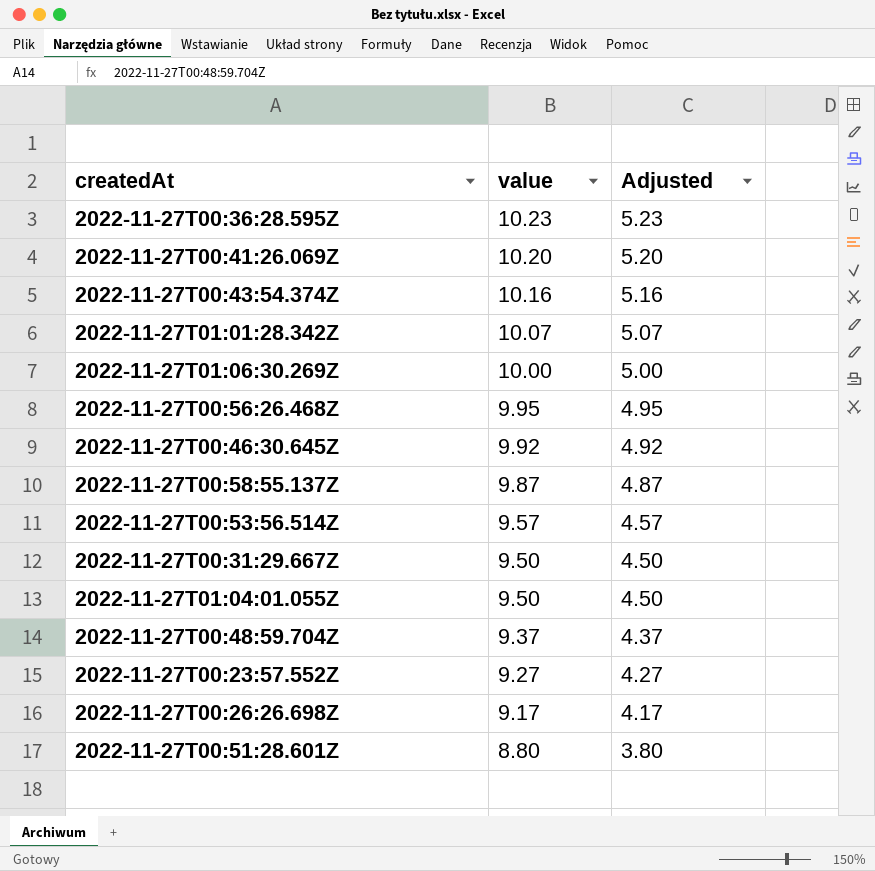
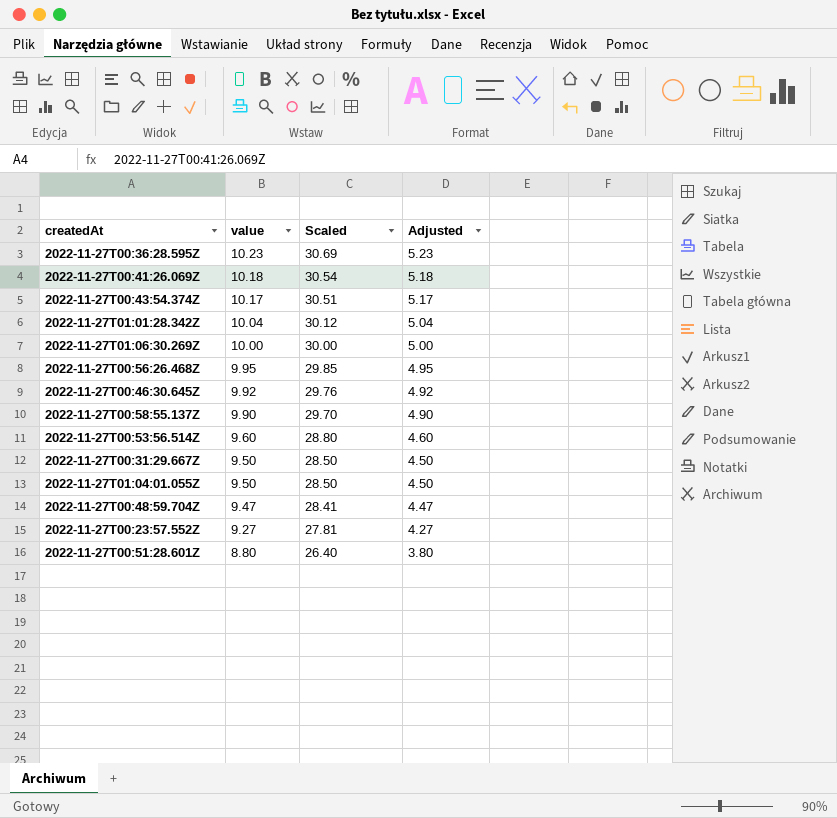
column Scaled | formula: none -> [value] * 3
row 2022-11-27T00:26:26.698Z: 9.17 | 4.17 -> none
2022-11-27T00:41:26.069Z | value: 10.20 -> 10.18
2022-11-27T00:41:26.069Z | Adjusted: 5.20 -> 5.18
2022-11-27T00:43:54.374Z | value: 10.16 -> 10.17
2022-11-27T00:43:54.374Z | Adjusted: 5.16 -> 5.17
2022-11-27T01:01:28.342Z | value: 10.07 -> 10.04
2022-11-27T01:01:28.342Z | Adjusted: 5.07 -> 5.04
2022-11-27T00:58:55.137Z | value: 9.87 -> 9.90
2022-11-27T00:58:55.137Z | Adjusted: 4.87 -> 4.90
2022-11-27T00:53:56.514Z | value: 9.57 -> 9.60
2022-11-27T00:53:56.514Z | Adjusted: 4.57 -> 4.60
2022-11-27T00:48:59.704Z | value: 9.37 -> 9.47
2022-11-27T00:48:59.704Z | Adjusted: 4.37 -> 4.47

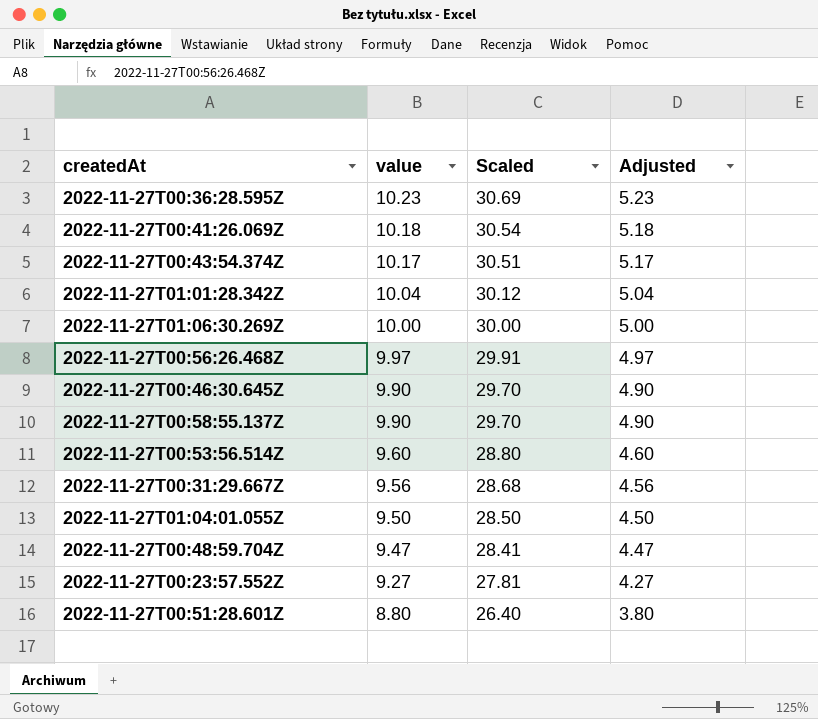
2022-11-27T00:56:26.468Z | value: 9.95 -> 9.97
2022-11-27T00:56:26.468Z | Scaled: 29.85 -> 29.91
2022-11-27T00:56:26.468Z | Adjusted: 4.95 -> 4.97
2022-11-27T00:46:30.645Z | value: 9.92 -> 9.90
2022-11-27T00:46:30.645Z | Scaled: 29.76 -> 29.70
2022-11-27T00:46:30.645Z | Adjusted: 4.92 -> 4.90
2022-11-27T00:31:29.667Z | value: 9.50 -> 9.56
2022-11-27T00:31:29.667Z | Scaled: 28.50 -> 28.68
2022-11-27T00:31:29.667Z | Adjusted: 4.50 -> 4.56

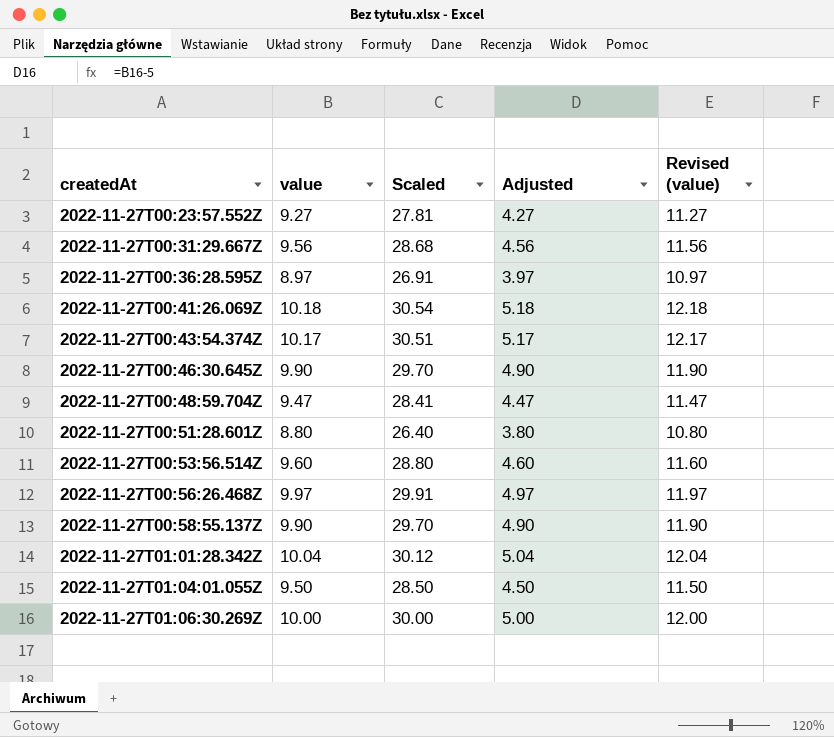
row order: value descending -> createdAt ascending
column Revised (value) | formula: none -> [value] + 2
2022-11-27T00:36:28.595Z | value: 10.23 -> 8.97
2022-11-27T00:36:28.595Z | Scaled: 30.69 -> 26.91
2022-11-27T00:36:28.595Z | Adjusted: 5.23 -> 3.97

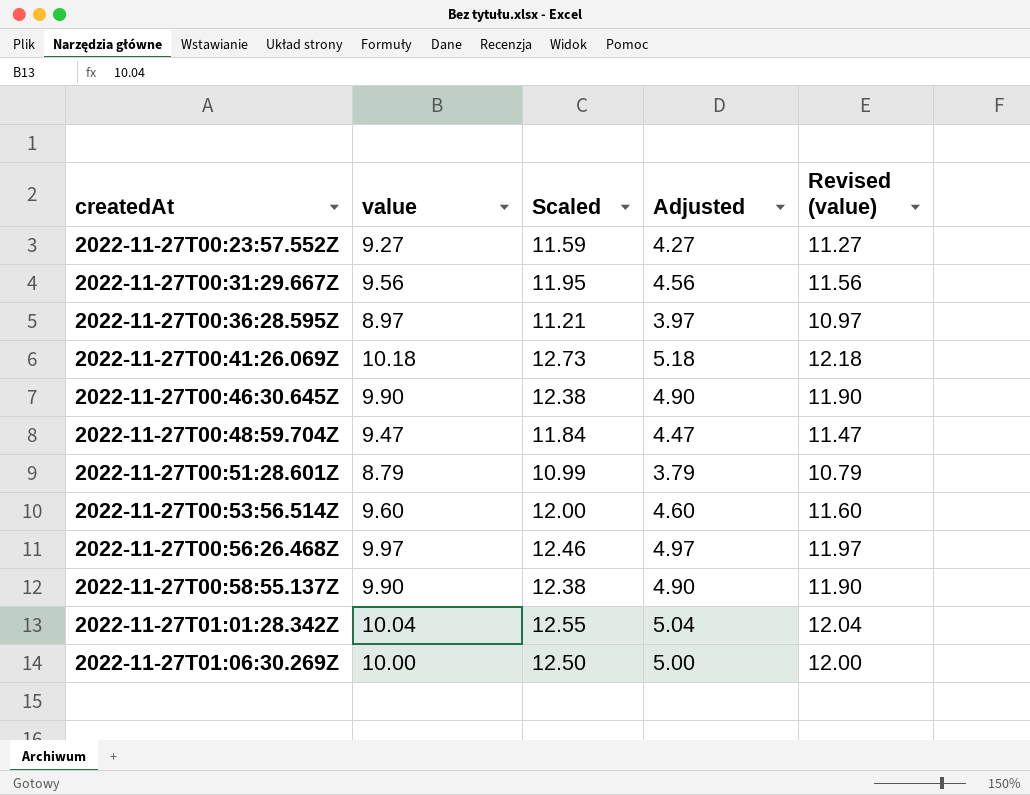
column Scaled | formula: [value] * 3 -> [value] * 1.25
row 2022-11-27T00:43:54.374Z: 10.17 | 30.51 | 5.17 | 12.17 -> none
row 2022-11-27T01:04:01.055Z: 9.50 | 28.50 | 4.50 | 11.50 -> none
2022-11-27T00:51:28.601Z | value: 8.80 -> 8.79
2022-11-27T00:51:28.601Z | Adjusted: 3.80 -> 3.79
2022-11-27T00:51:28.601Z | Revised (value): 10.80 -> 10.79

